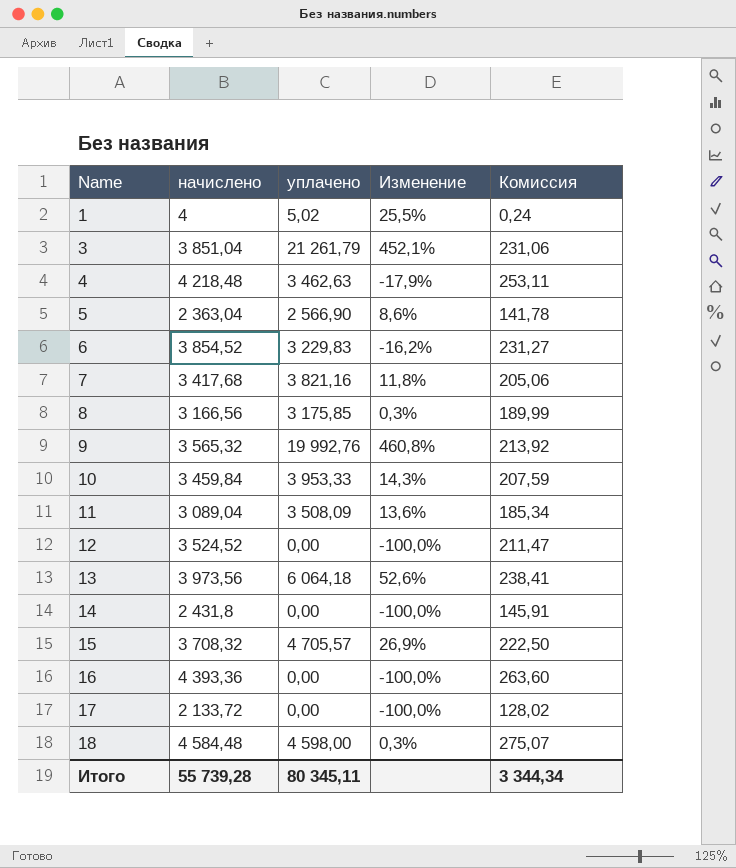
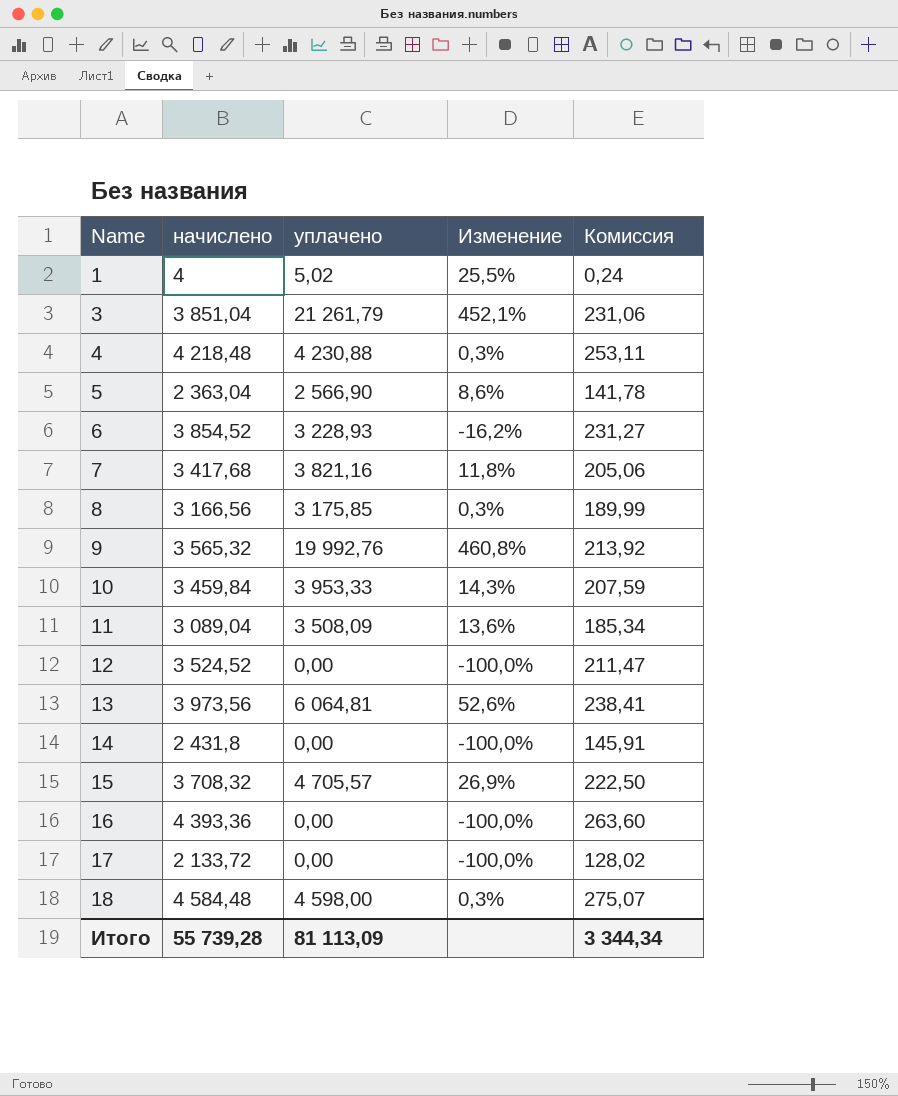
4 | уплачено: 3 462,63 -> 4 230,88
4 | Изменение: -17,9% -> 0,3%
6 | уплачено: 3 229,83 -> 3 228,93
13 | уплачено: 6 064,18 -> 6 064,81
Итого | уплачено: 80 345,11 -> 81 113,09

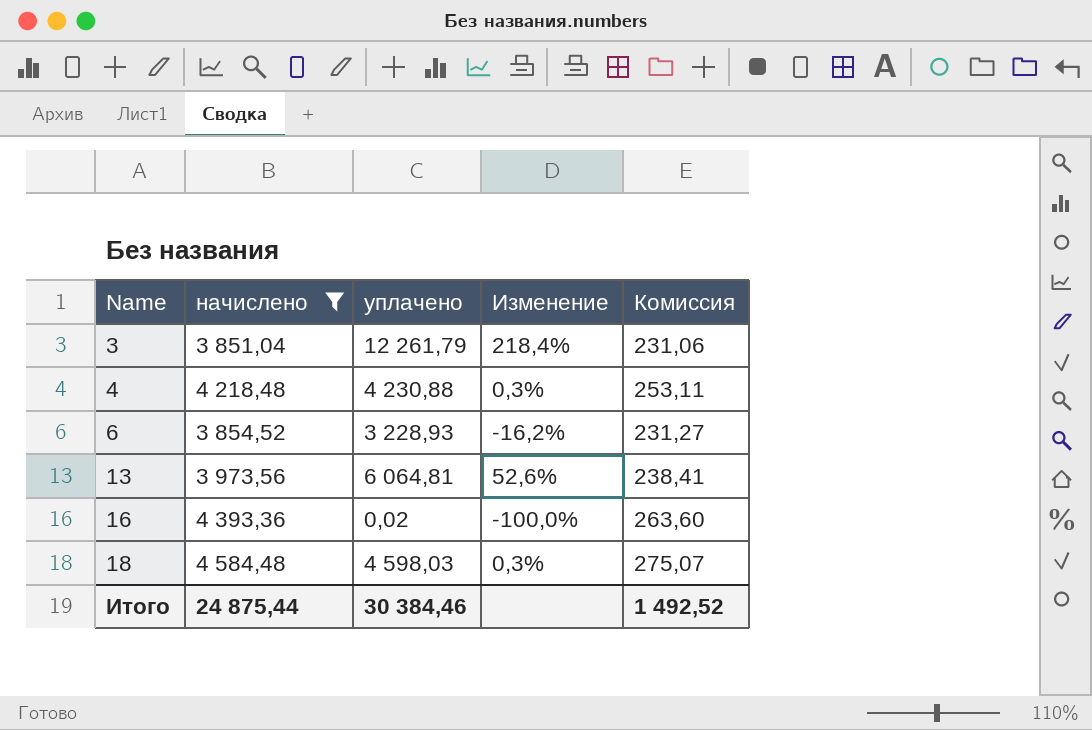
filter: none -> начислено >= 3 851,04
3 | уплачено: 21 261,79 -> 12 261,79
3 | Изменение: 452,1% -> 218,4%
16 | уплачено: 0,00 -> 0,02
18 | уплачено: 4 598,00 -> 4 598,03
Итого | начислено: 55 739,28 -> 24 875,44
Итого | уплачено: 81 113,09 -> 30 384,46
Итого | Комиссия: 3 344,34 -> 1 492,52

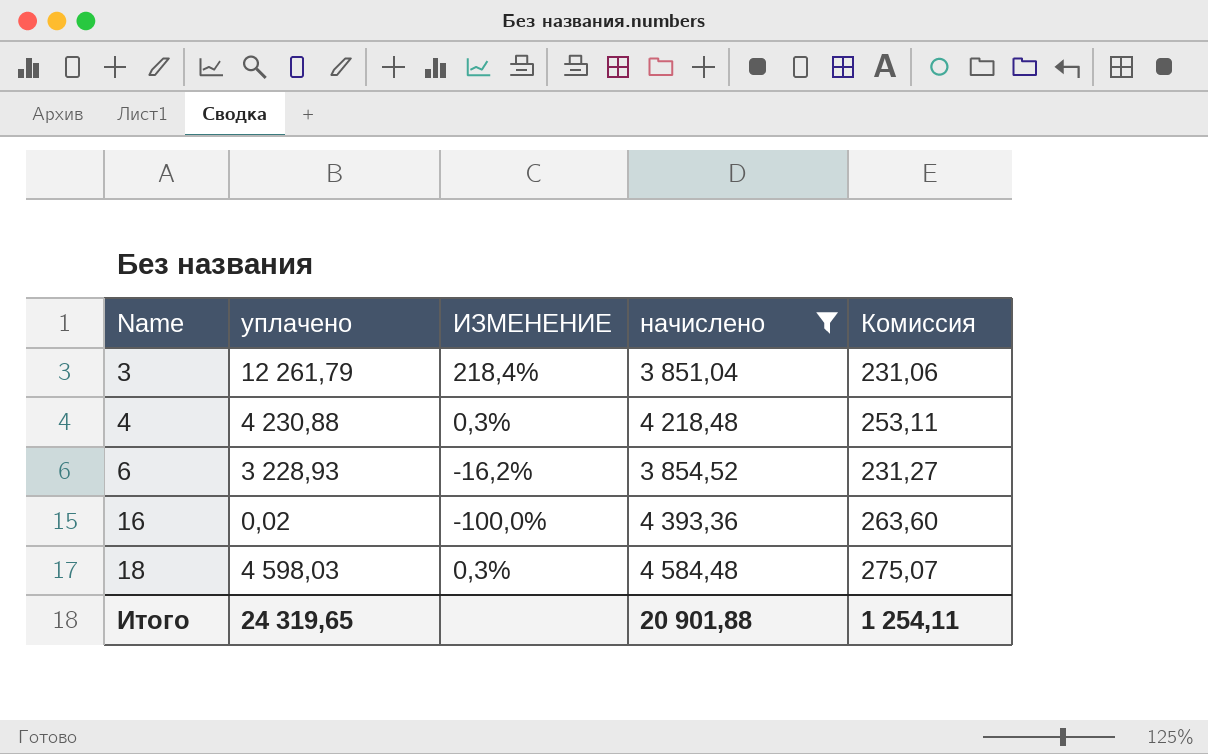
column name: Изменение -> ИЗМЕНЕНИЕ
column начислено | position: 2 -> 4
row 13: 3 973,56 | 6 064,81 | 52,6% | 238,41 -> none
Итого | уплачено: 30 384,46 -> 24 319,65
Итого | начислено: 24 875,44 -> 20 901,88
Итого | Комиссия: 1 492,52 -> 1 254,11

